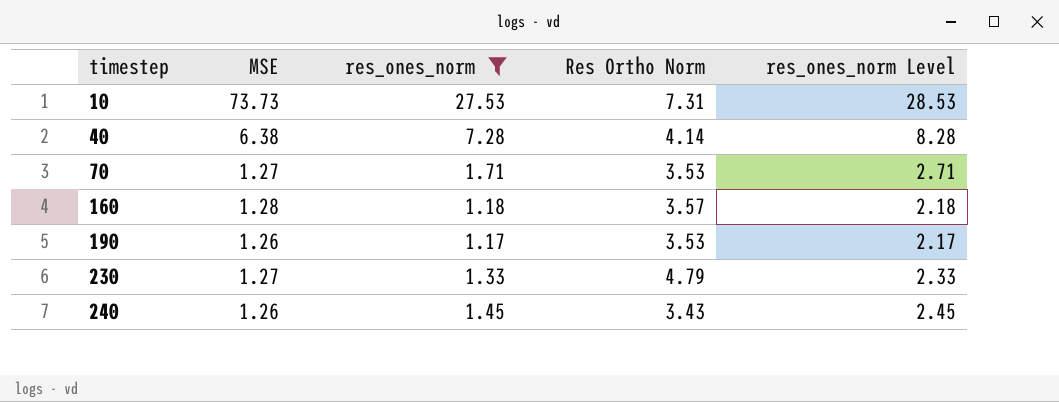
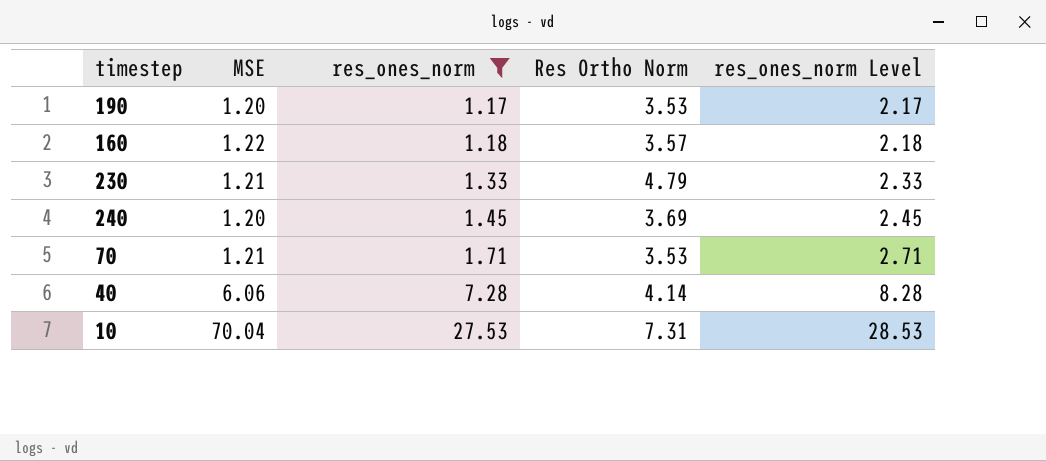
row order: timestep ascending -> res_ones_norm ascending
190 | MSE: 1.26 -> 1.20
160 | MSE: 1.28 -> 1.22
230 | MSE: 1.27 -> 1.21
240 | MSE: 1.26 -> 1.20
240 | Res Ortho Norm: 3.43 -> 3.69
70 | MSE: 1.27 -> 1.21
40 | MSE: 6.38 -> 6.06
10 | MSE: 73.73 -> 70.04

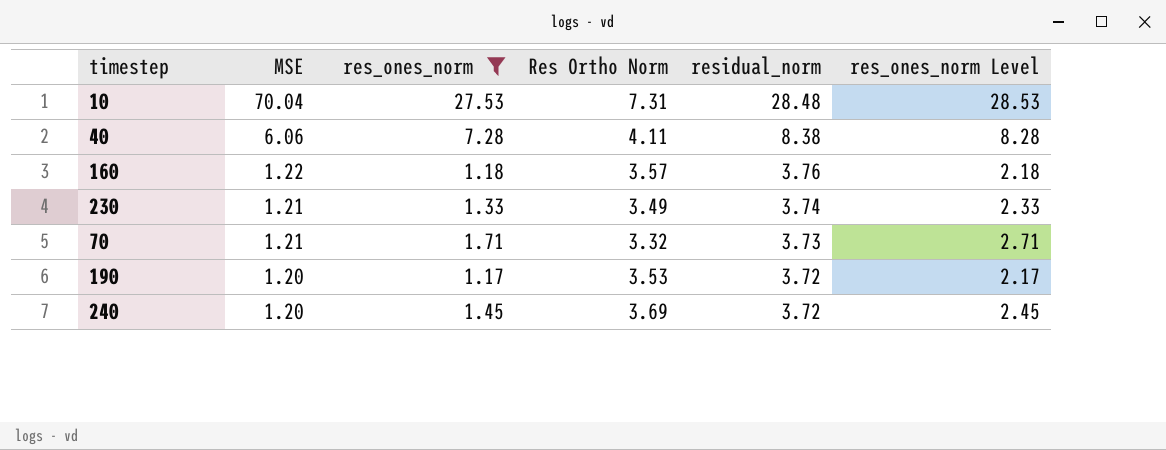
row order: res_ones_norm ascending -> MSE descending
column residual_norm | position: none -> 5
40 | Res Ortho Norm: 4.14 -> 4.11
230 | Res Ortho Norm: 4.79 -> 3.49
70 | Res Ortho Norm: 3.53 -> 3.32

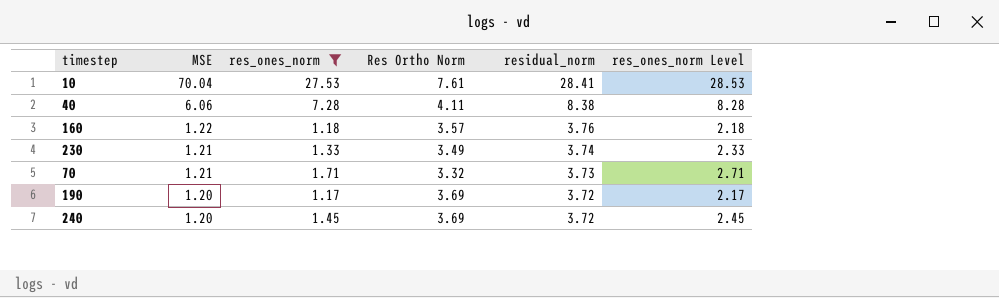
10 | Res Ortho Norm: 7.31 -> 7.61
10 | residual_norm: 28.48 -> 28.41
190 | Res Ortho Norm: 3.53 -> 3.69

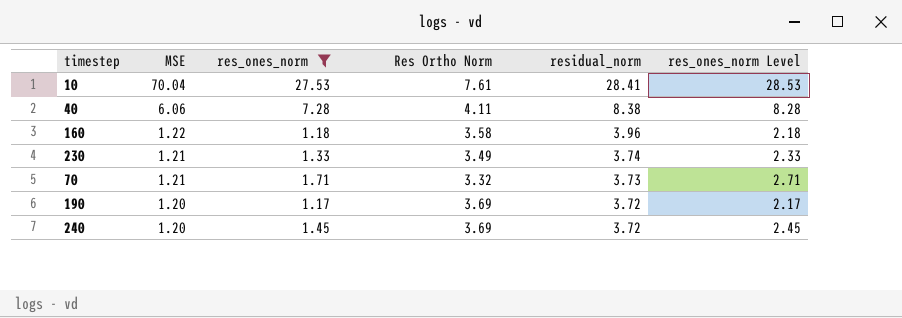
160 | Res Ortho Norm: 3.57 -> 3.58
160 | residual_norm: 3.76 -> 3.96

